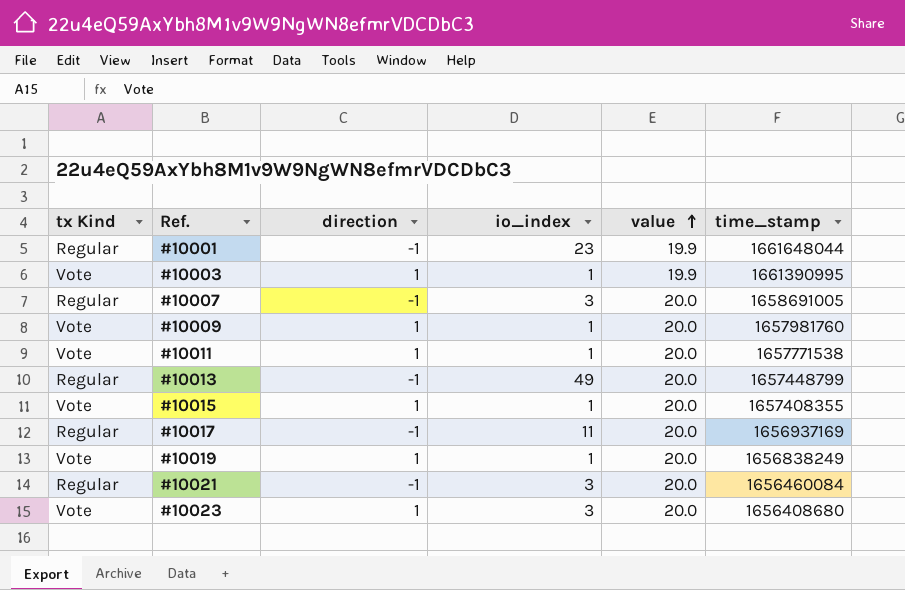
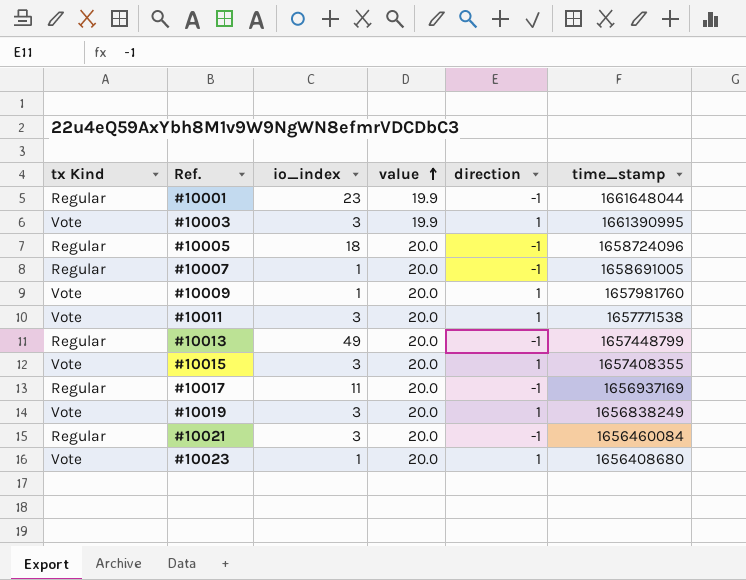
column direction | position: 3 -> 5
#10003 | io_index: 1 -> 3
row #10005: none -> Regular | 18 | 20.0 | -1 | 1658724096
#10007 | io_index: 3 -> 1
#10011 | io_index: 1 -> 3
#10015 | io_index: 1 -> 3
#10019 | io_index: 1 -> 3
#10023 | io_index: 3 -> 1

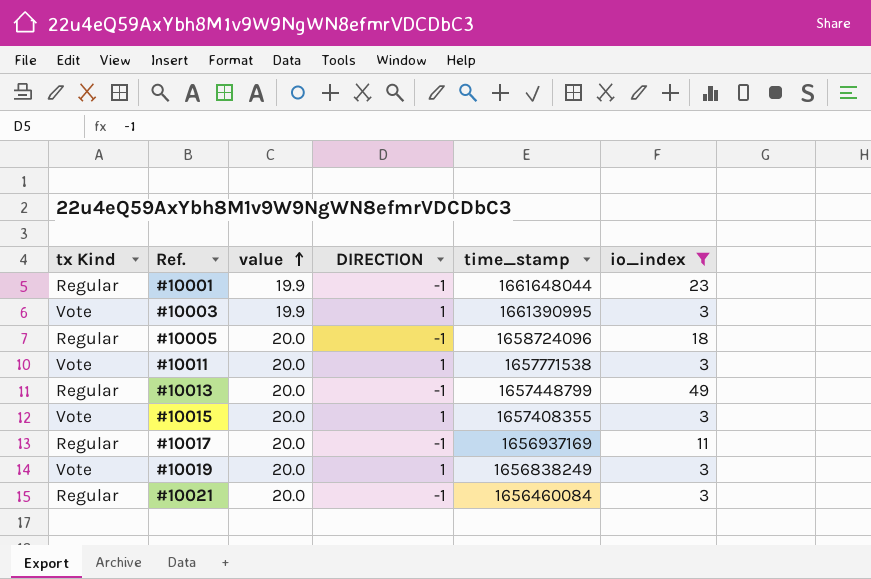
filter: none -> io_index != 1
column name: direction -> DIRECTION
column io_index | position: 3 -> 6

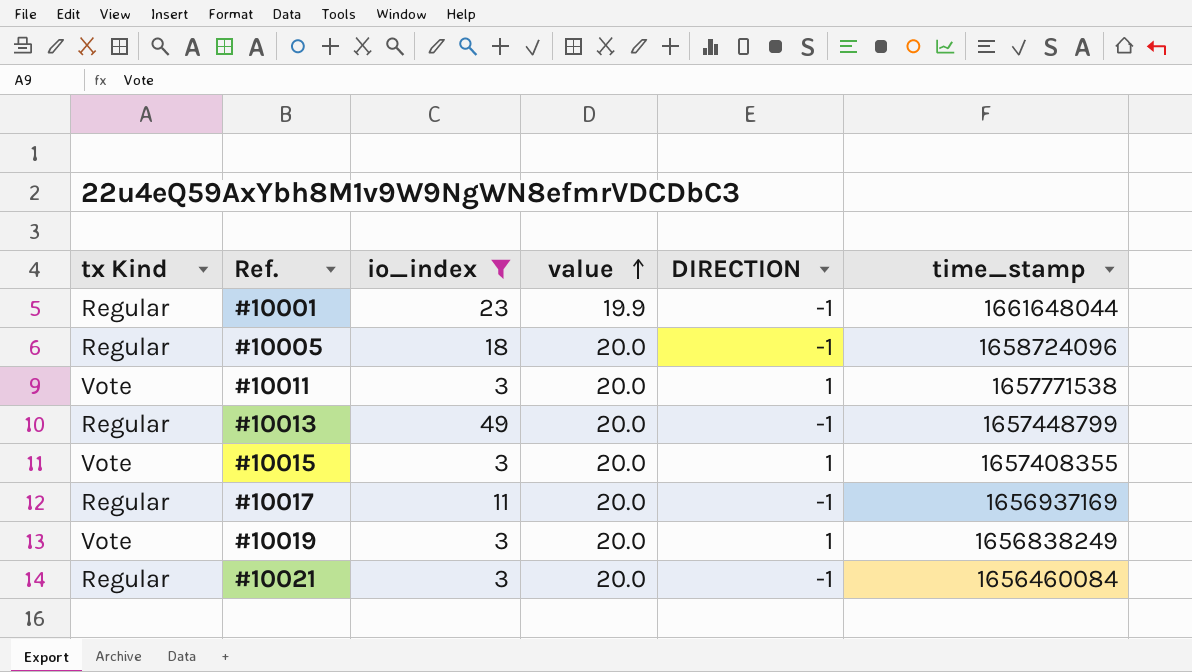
column io_index | position: 6 -> 3
row #10003: Vote | 19.9 | 1 | 1661390995 | 3 -> none

